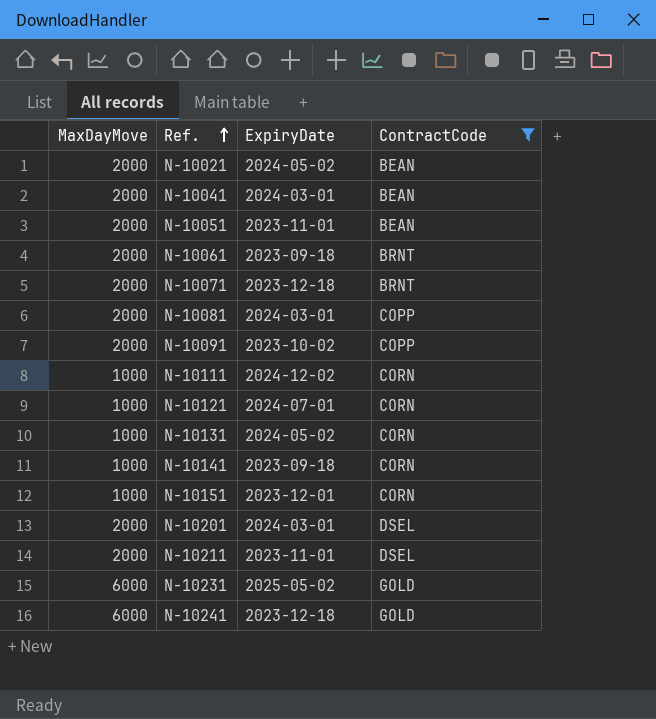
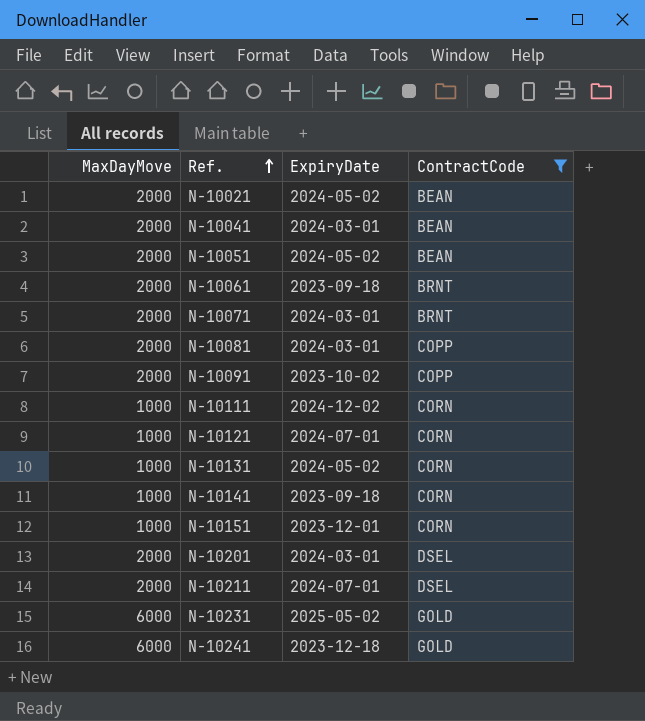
N-10051 | ExpiryDate: 2023-11-01 -> 2024-05-02
N-10071 | ExpiryDate: 2023-12-18 -> 2024-03-01
N-10211 | ExpiryDate: 2023-11-01 -> 2024-07-01

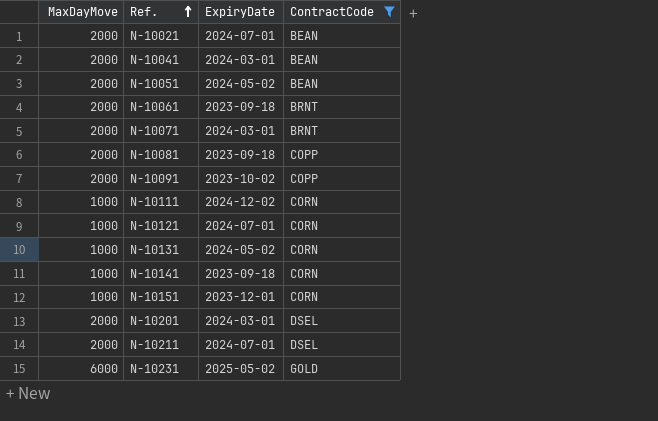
row N-10241: 6000 | 2023-12-18 | GOLD -> none
N-10021 | ExpiryDate: 2024-05-02 -> 2024-07-01
N-10081 | ExpiryDate: 2024-03-01 -> 2023-09-18

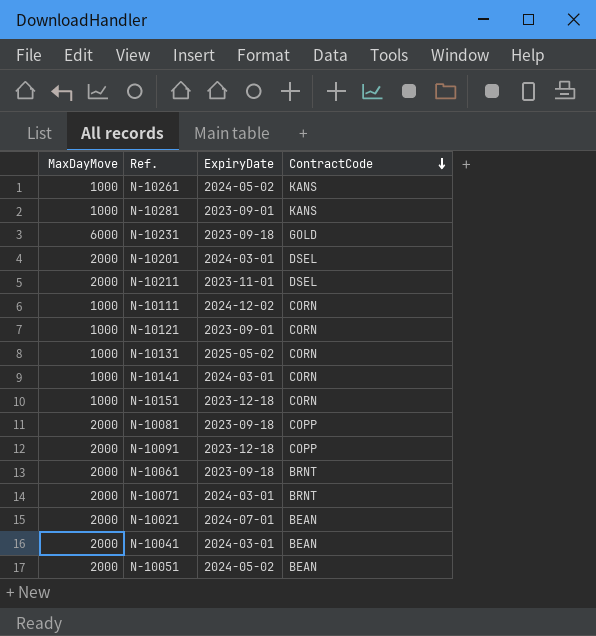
filter: ContractCode != KANS -> none
row order: Ref. ascending -> ContractCode descending
N-10231 | ExpiryDate: 2025-05-02 -> 2023-09-18
N-10211 | ExpiryDate: 2024-07-01 -> 2023-11-01
N-10121 | ExpiryDate: 2024-07-01 -> 2023-09-01
N-10131 | ExpiryDate: 2024-05-02 -> 2025-05-02
N-10141 | ExpiryDate: 2023-09-18 -> 2024-03-01
N-10151 | ExpiryDate: 2023-12-01 -> 2023-12-18
N-10091 | ExpiryDate: 2023-10-02 -> 2023-12-18

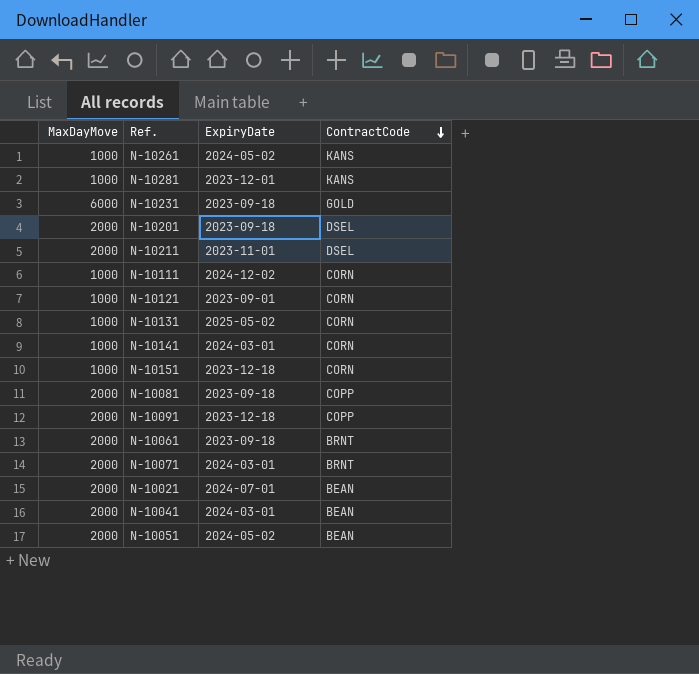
N-10281 | ExpiryDate: 2023-09-01 -> 2023-12-01
N-10201 | ExpiryDate: 2024-03-01 -> 2023-09-18

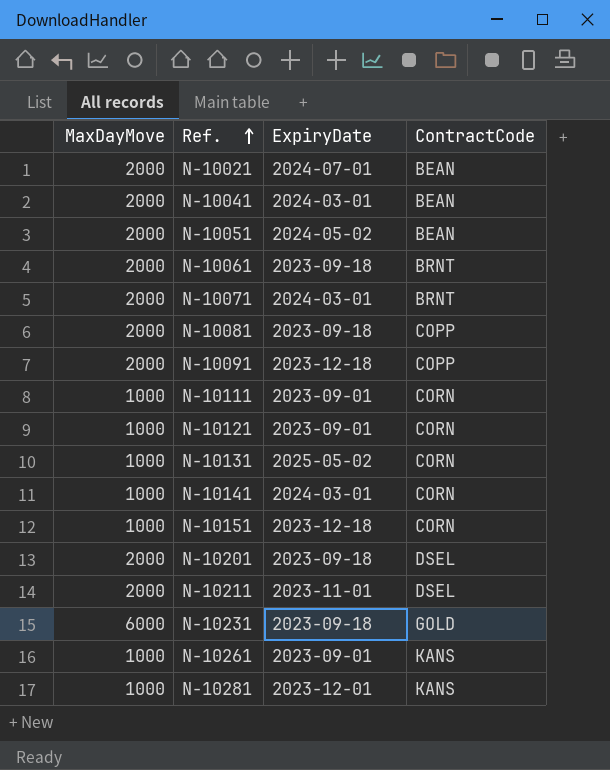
row order: ContractCode descending -> Ref. ascending
N-10111 | ExpiryDate: 2024-12-02 -> 2023-09-01
N-10261 | ExpiryDate: 2024-05-02 -> 2023-09-01

